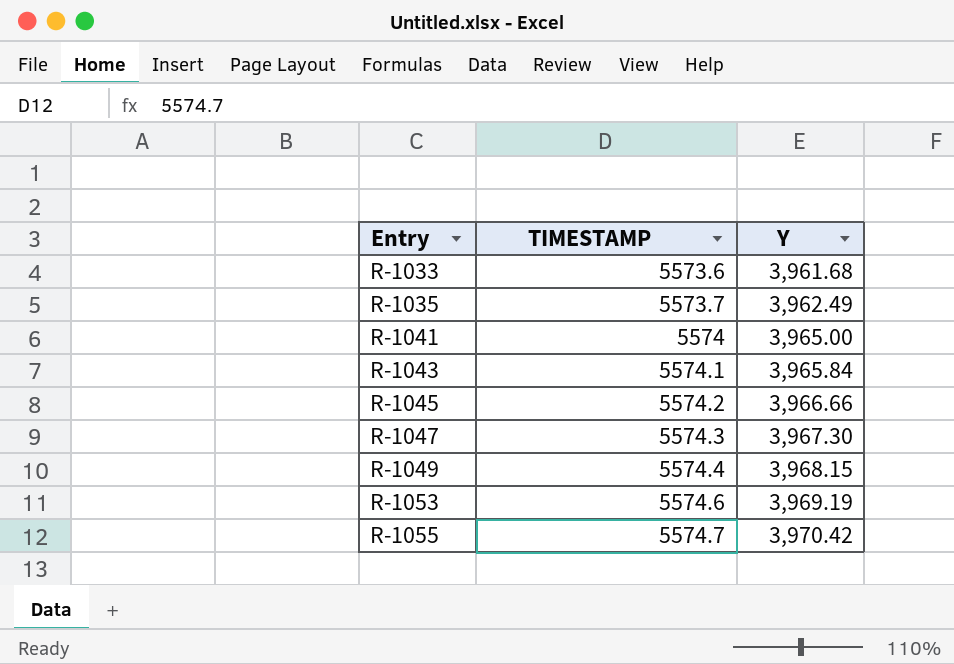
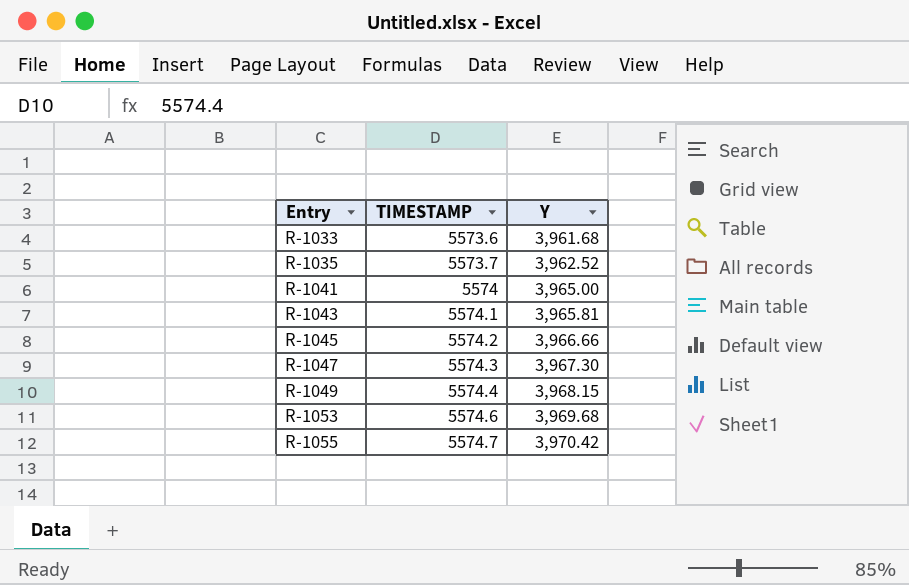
R-1035 | Y: 3,962.49 -> 3,962.52
R-1043 | Y: 3,965.84 -> 3,965.81
R-1053 | Y: 3,969.19 -> 3,969.68

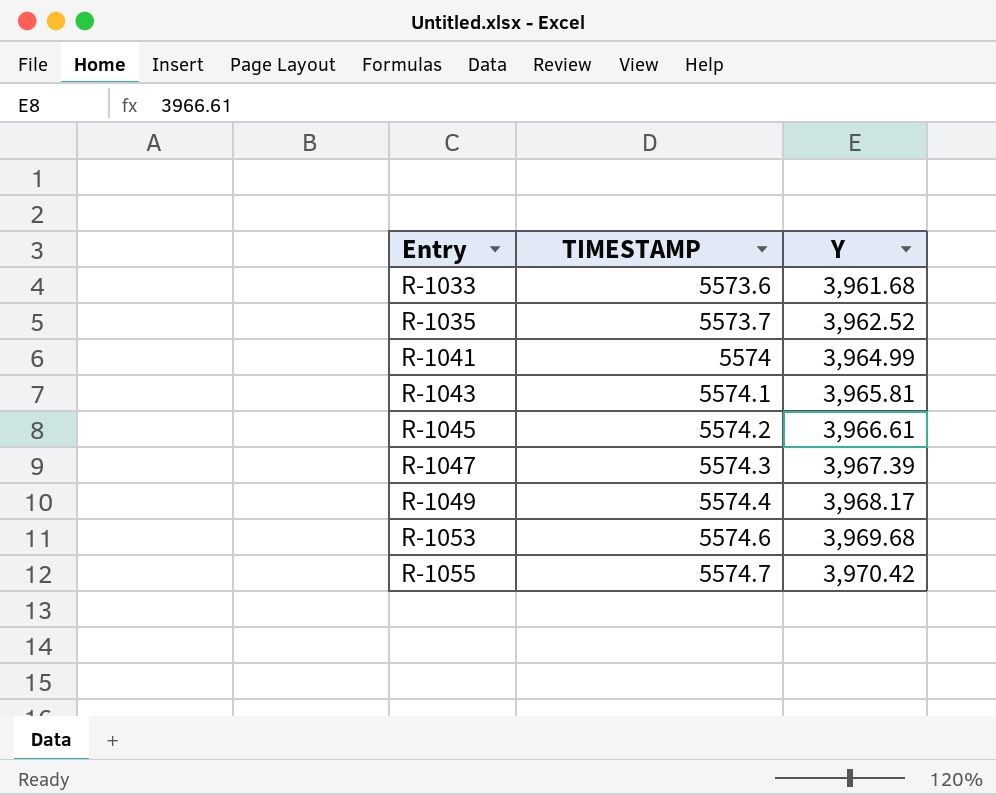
R-1041 | Y: 3,965.00 -> 3,964.99
R-1045 | Y: 3,966.66 -> 3,966.61
R-1047 | Y: 3,967.30 -> 3,967.39
R-1049 | Y: 3,968.15 -> 3,968.17

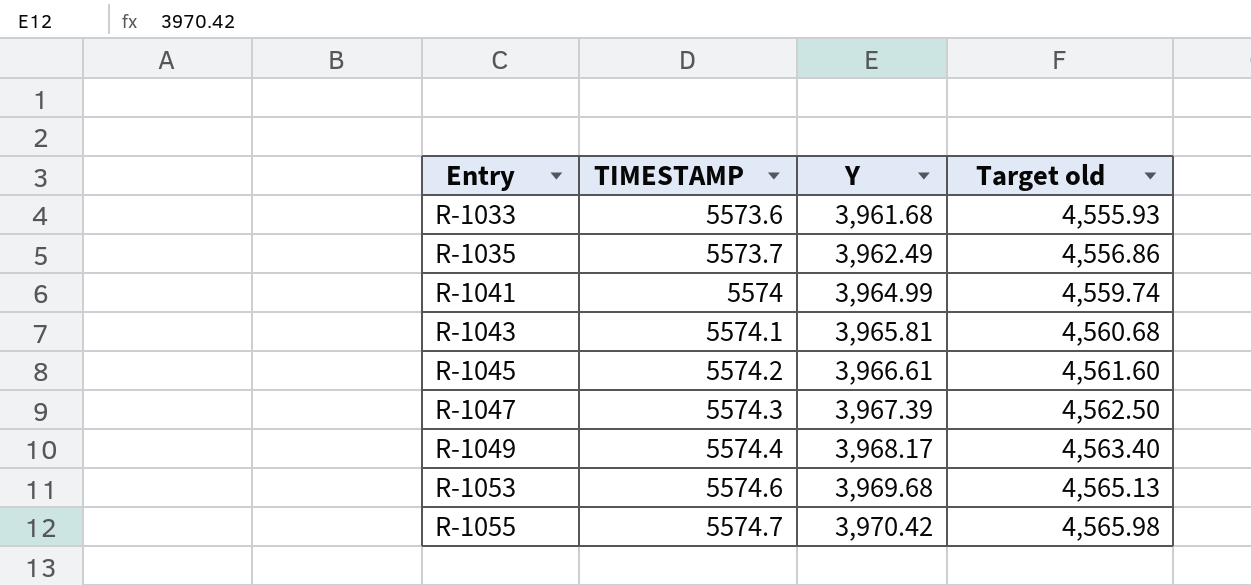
column Target old | formula: none -> [Y] * 1.15
R-1035 | Y: 3,962.52 -> 3,962.49

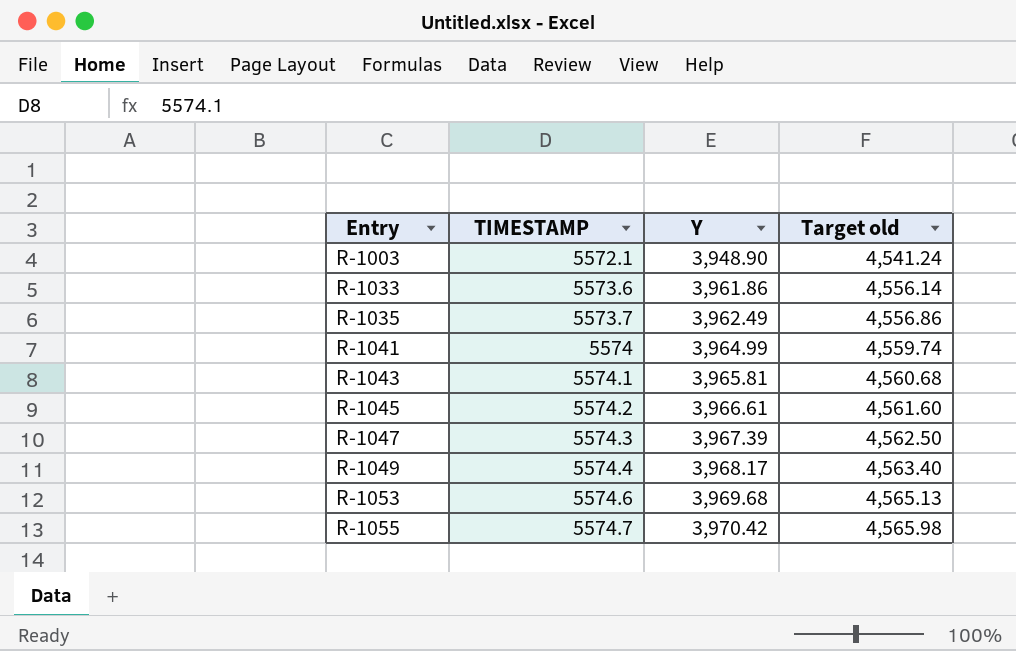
row R-1003: none -> 5572.1 | 3,948.90 | 4,541.24
R-1033 | Y: 3,961.68 -> 3,961.86
R-1033 | Target old: 4,555.93 -> 4,556.14

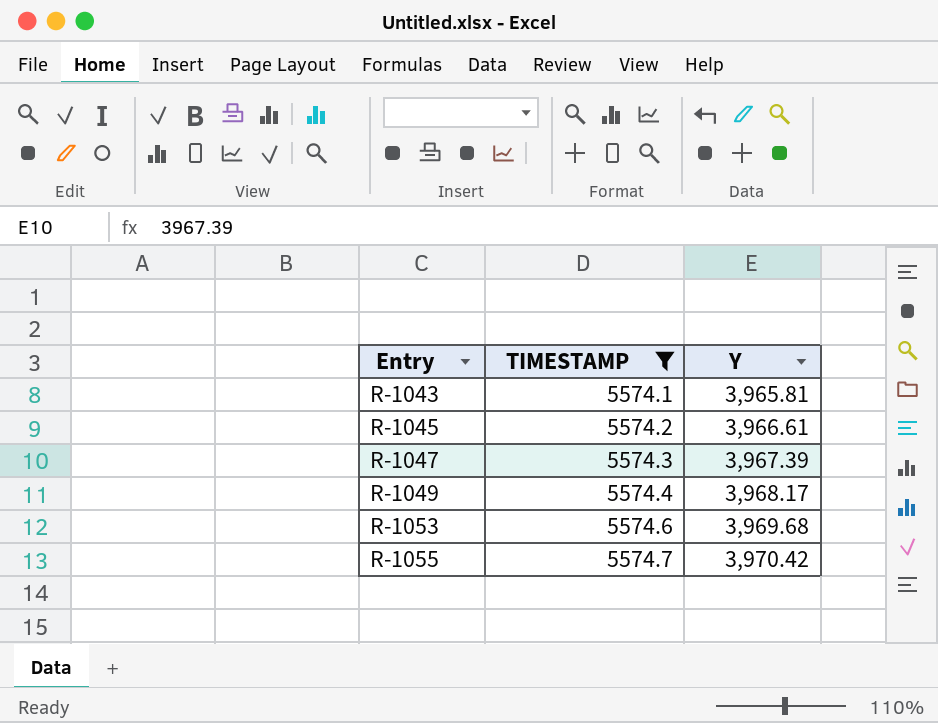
filter: none -> TIMESTAMP >= 5574.1
column Target old | formula: [Y] * 1.15 -> none

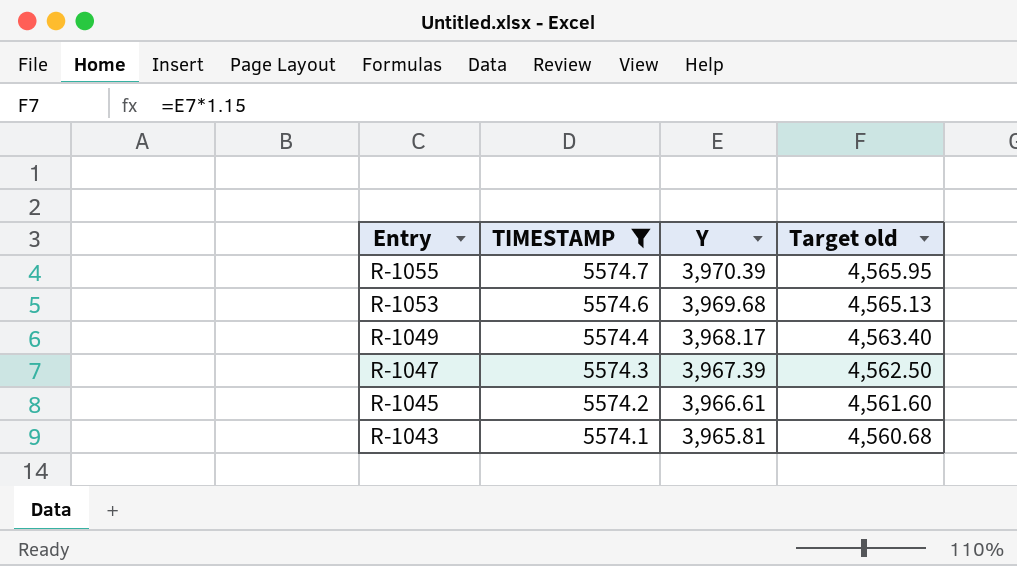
row order: Entry ascending -> Entry descending
column Target old | formula: none -> [Y] * 1.15
R-1055 | Y: 3,970.42 -> 3,970.39

